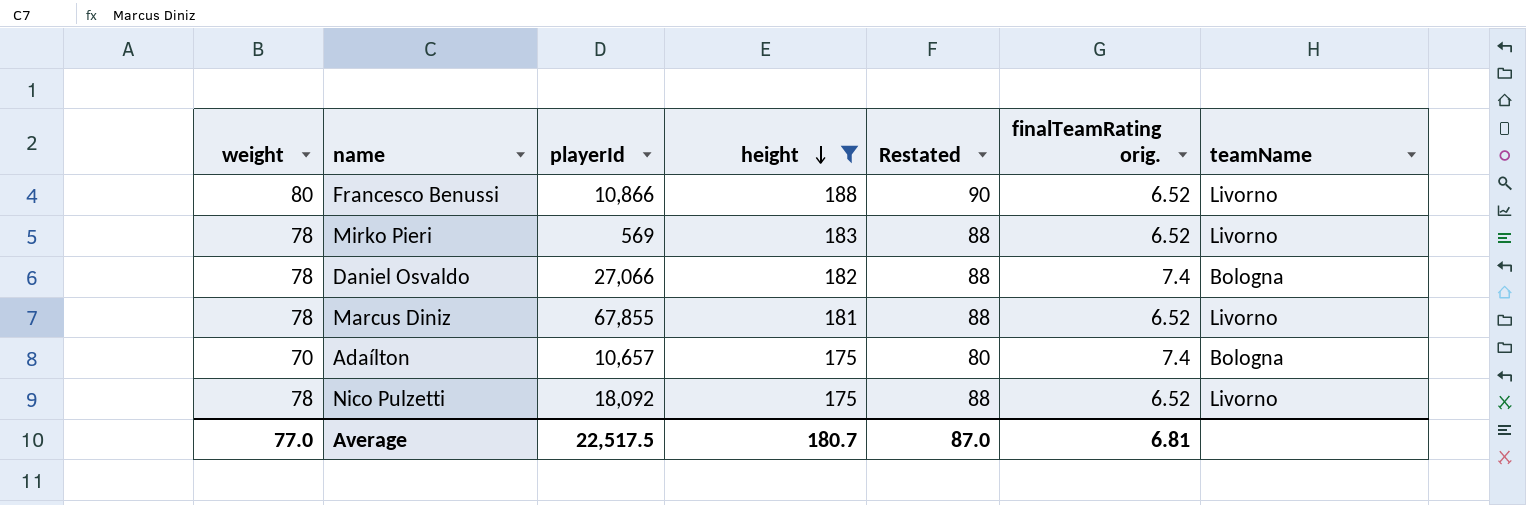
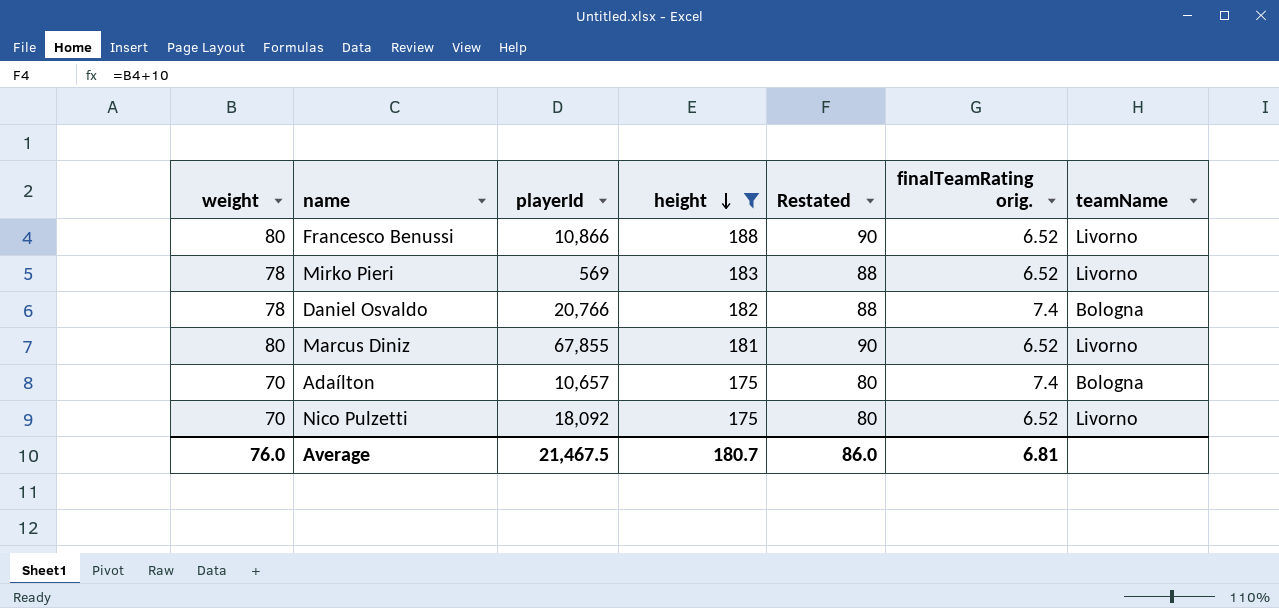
Daniel Osvaldo | playerId: 27,066 -> 20,766
Marcus Diniz | weight: 78 -> 80
Marcus Diniz | Restated: 88 -> 90
Nico Pulzetti | weight: 78 -> 70
Nico Pulzetti | Restated: 88 -> 80
Average | weight: 77.0 -> 76.0
Average | playerId: 22,517.5 -> 21,467.5
Average | Restated: 87.0 -> 86.0

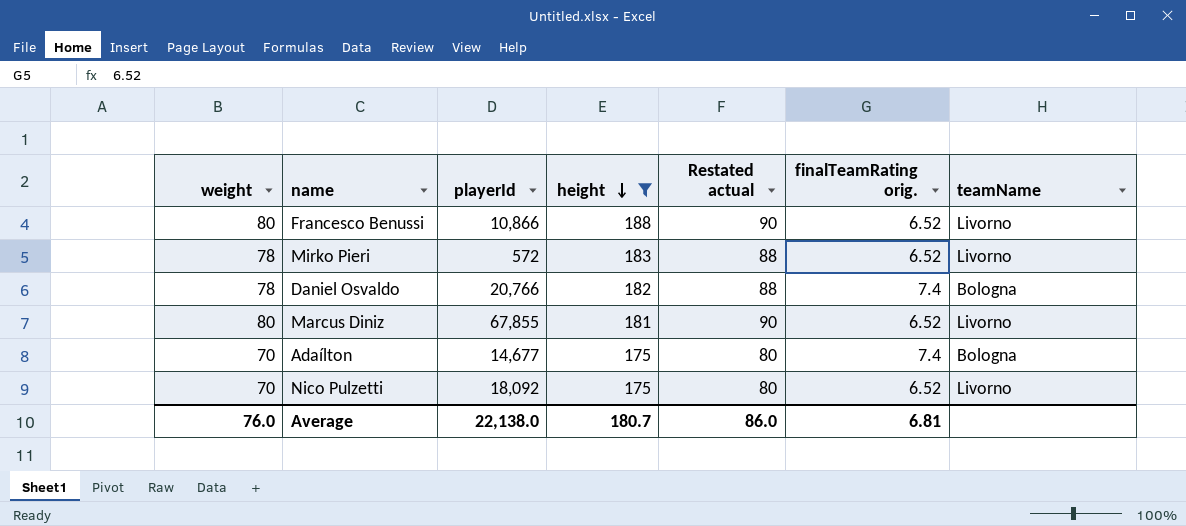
column name: Restated -> Restated actual
Mirko Pieri | playerId: 569 -> 572
Adaílton | playerId: 10,657 -> 14,677
Average | playerId: 21,467.5 -> 22,138.0

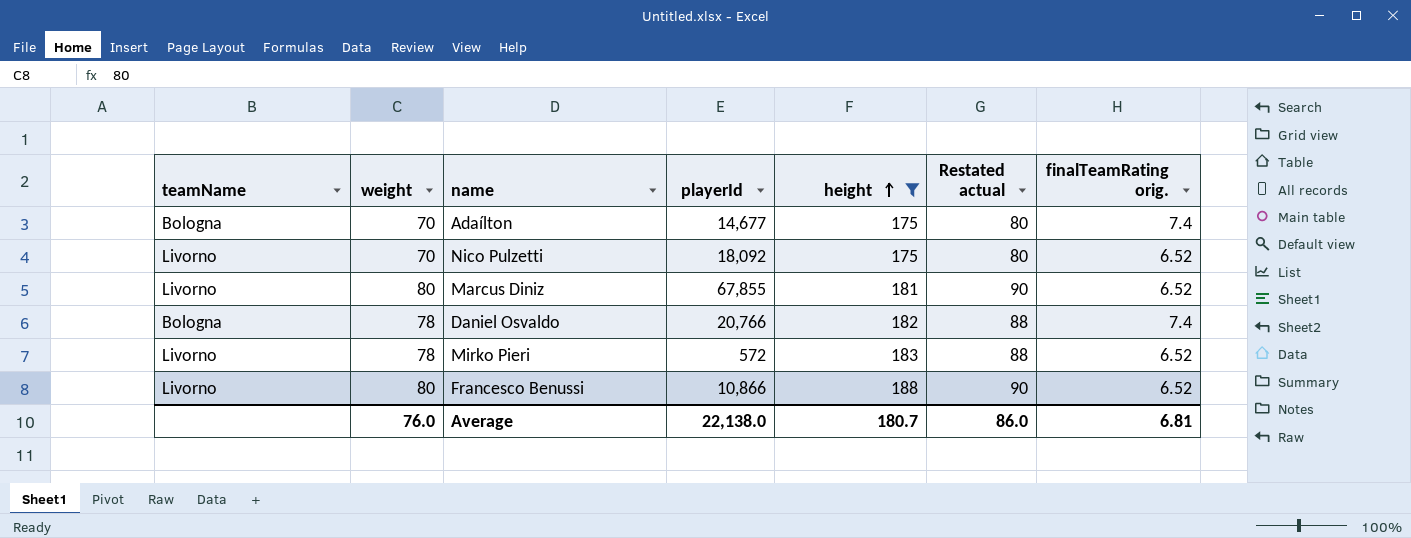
row order: height descending -> height ascending
column teamName | position: 7 -> 1

